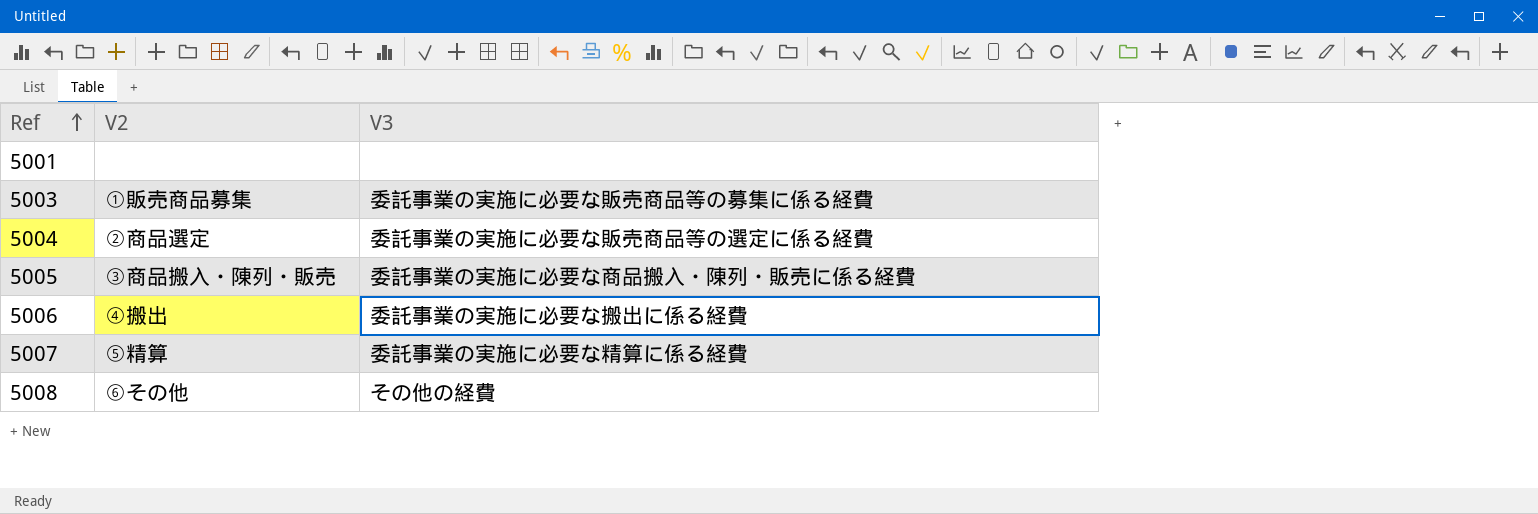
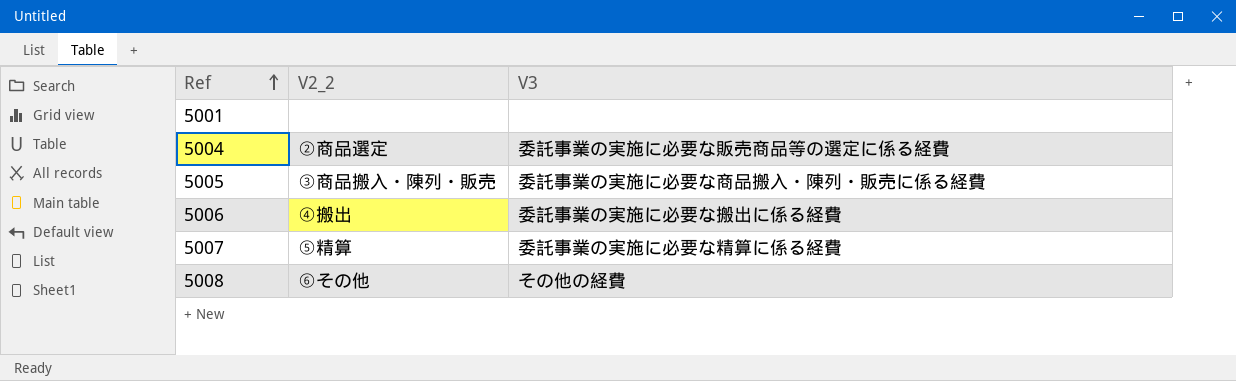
column name: V2 -> V2_2
row 5003: ①販売商品募集 | 委託事業の実施に必要な販売商品等の募集に係る経費 -> none

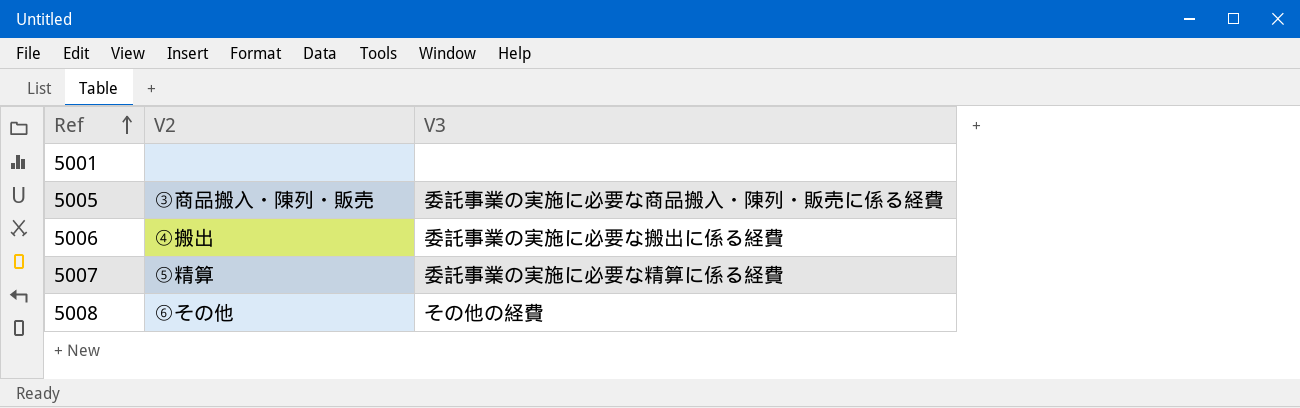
column name: V2_2 -> V2
row 5004: ②商品選定 | 委託事業の実施に必要な販売商品等の選定に係る経費 -> none

